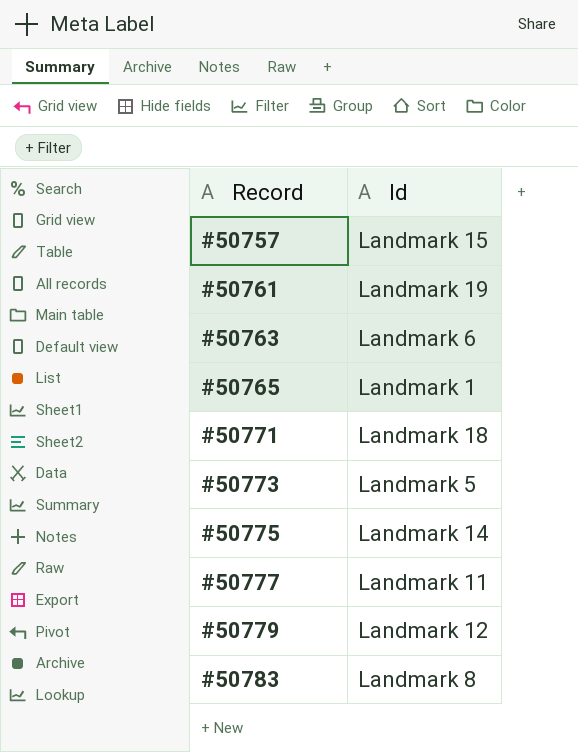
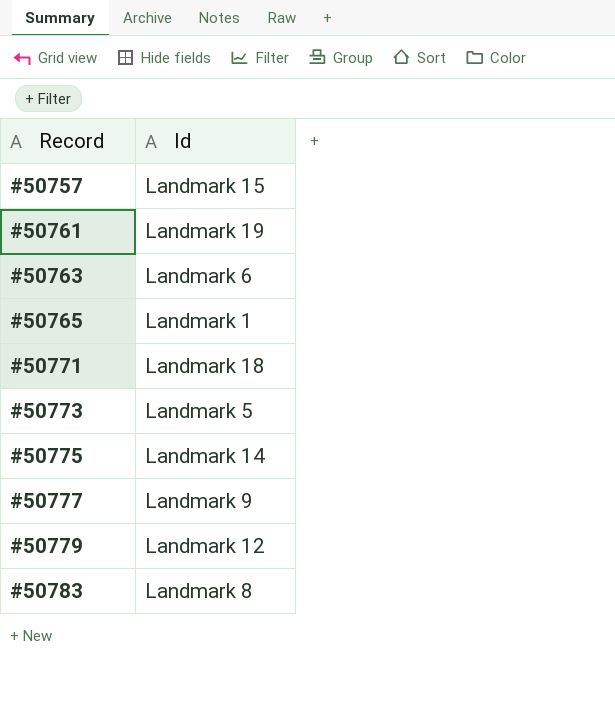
#50777 | Id: Landmark 11 -> Landmark 9

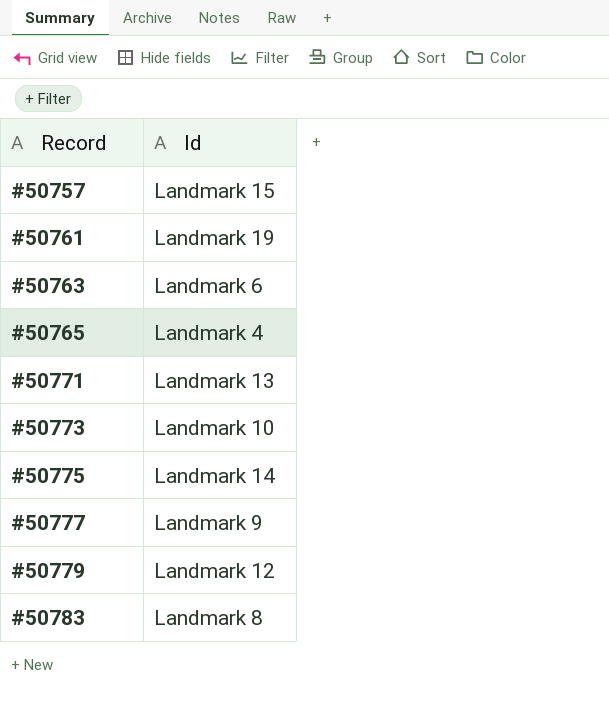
#50765 | Id: Landmark 1 -> Landmark 4
#50771 | Id: Landmark 18 -> Landmark 13
#50773 | Id: Landmark 5 -> Landmark 10

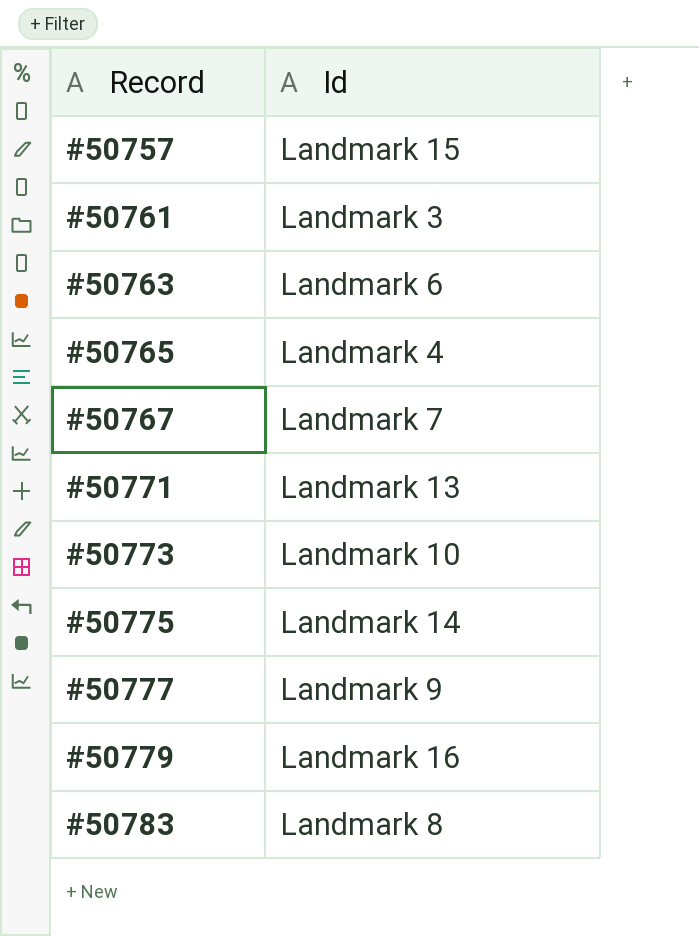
#50761 | Id: Landmark 19 -> Landmark 3
row #50767: none -> Landmark 7
#50779 | Id: Landmark 12 -> Landmark 16

